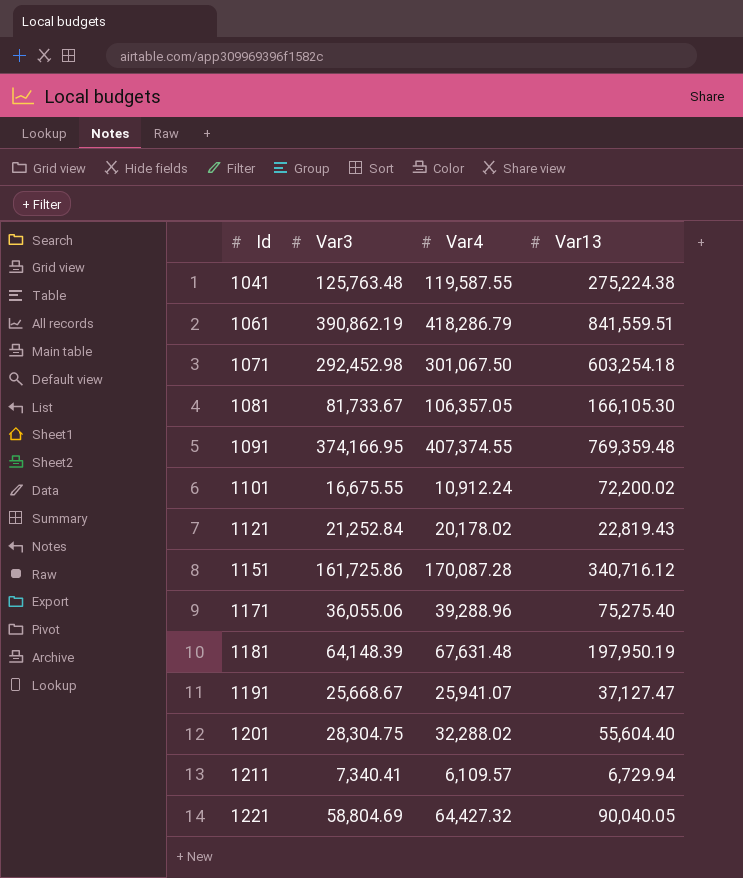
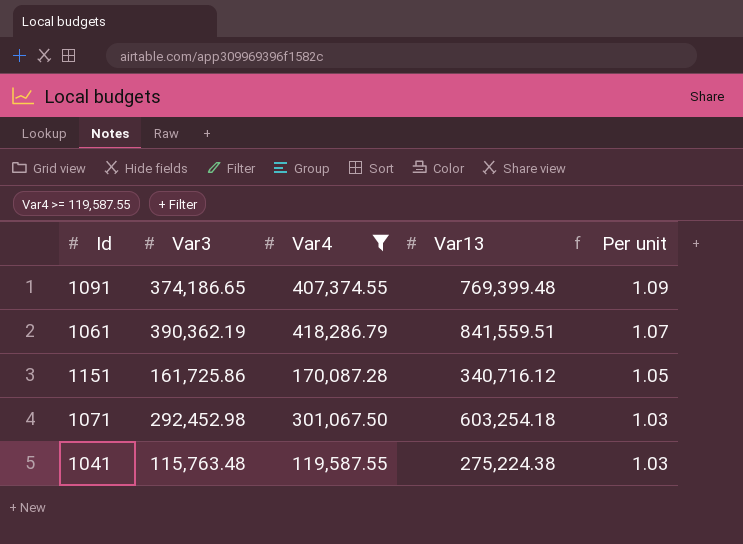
filter: none -> Var4 >= 119,587.55
row order: Id ascending -> Per unit descending
column Per unit | formula: none -> [Var4] / [Var3]
1091 | Var3: 374,166.95 -> 374,186.65
1091 | Var13: 769,359.48 -> 769,399.48
1061 | Var3: 390,862.19 -> 390,362.19
1041 | Var3: 125,763.48 -> 115,763.48

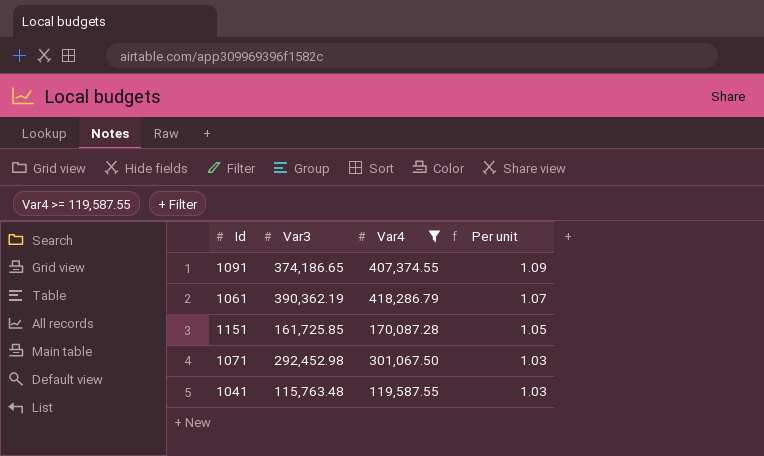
column Var13 | position: 4 -> none
1151 | Var3: 161,725.86 -> 161,725.85

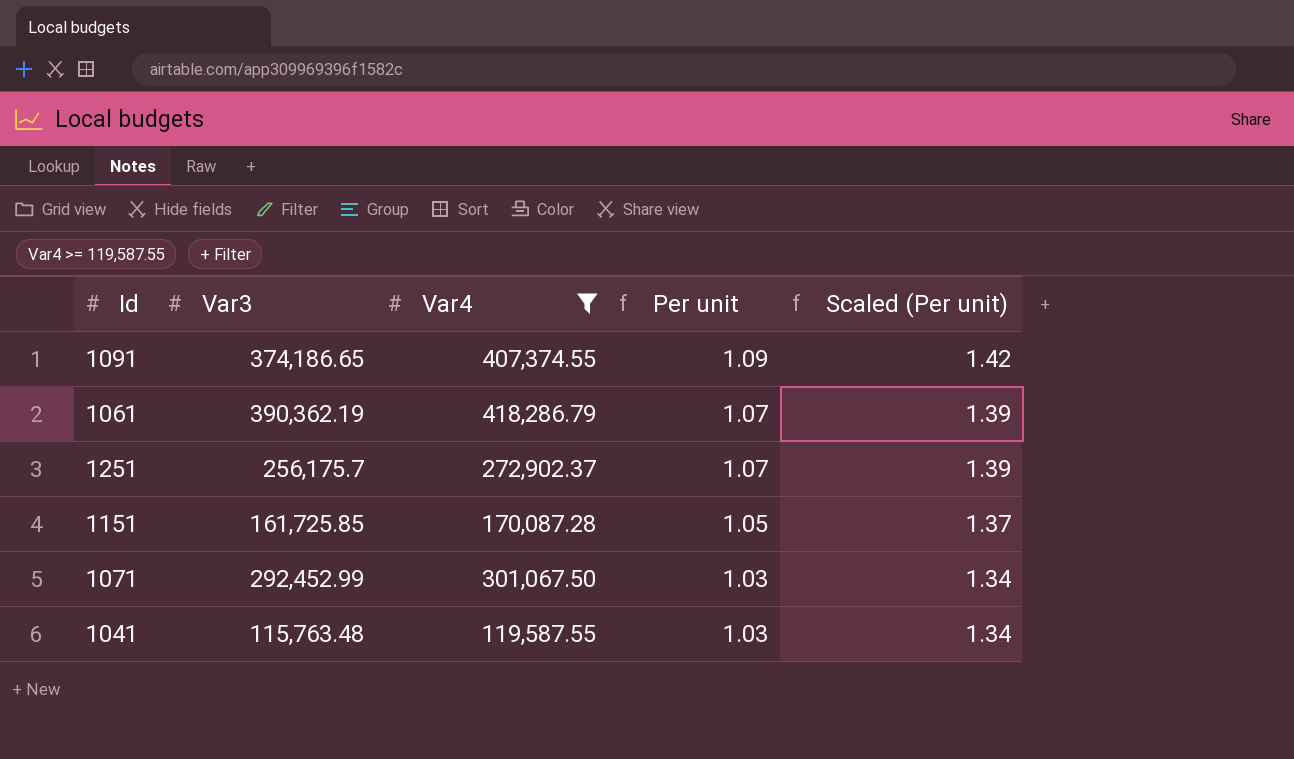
column Scaled (Per unit) | formula: none -> [Per unit] * 1.3
row 1251: none -> 256,175.7 | 272,902.37 | 1.07 | 1.39
1071 | Var3: 292,452.98 -> 292,452.99

